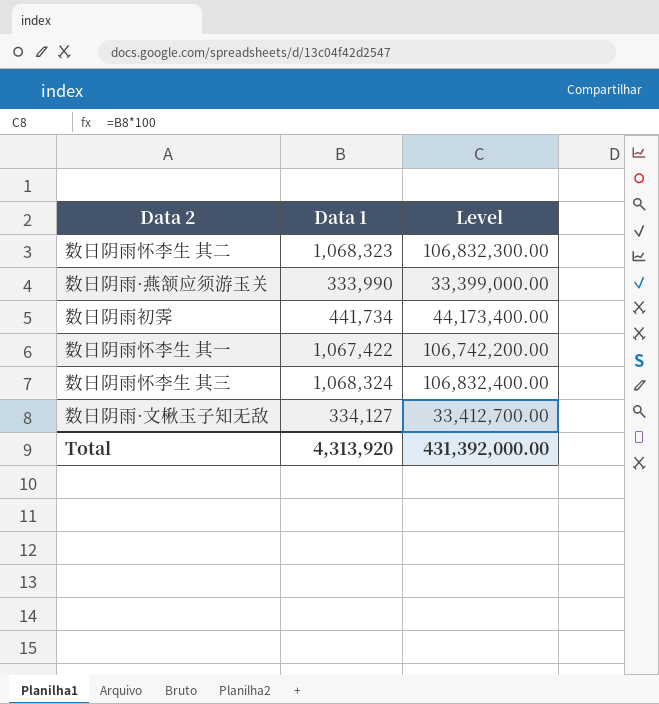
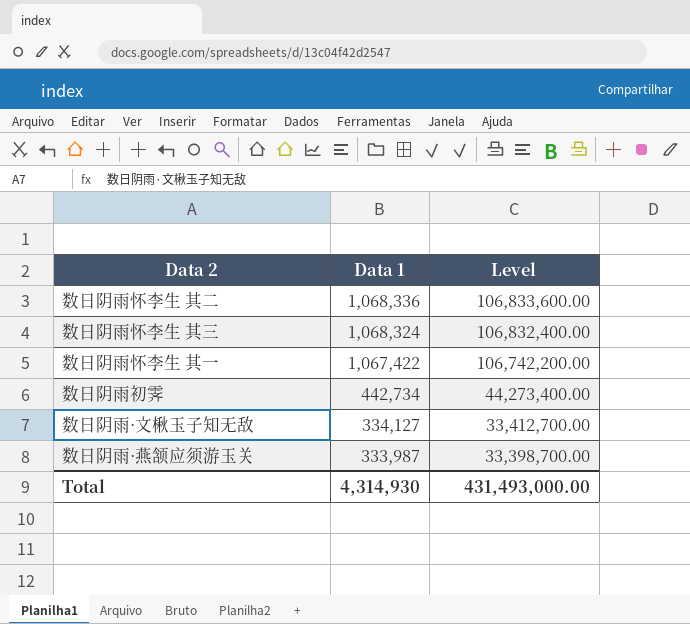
row order: none -> Data 1 descending
数日阴雨怀李生 其二 | Data 1: 1,068,323 -> 1,068,336
数日阴雨怀李生 其二 | Level: 106,832,300.00 -> 106,833,600.00
数日阴雨初霁 | Data 1: 441,734 -> 442,734
数日阴雨初霁 | Level: 44,173,400.00 -> 44,273,400.00
数日阴雨·燕颔应须游玉关 | Data 1: 333,990 -> 333,987
数日阴雨·燕颔应须游玉关 | Level: 33,399,000.00 -> 33,398,700.00
Total | Data 1: 4,313,920 -> 4,314,930
Total | Level: 431,392,000.00 -> 431,493,000.00

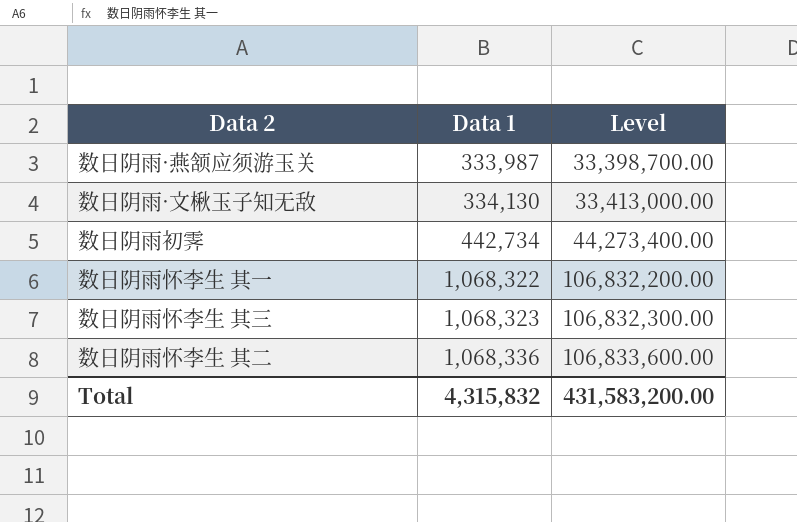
row order: Data 1 descending -> Data 1 ascending
数日阴雨·文楸玉子知无敌 | Data 1: 334,127 -> 334,130
数日阴雨·文楸玉子知无敌 | Level: 33,412,700.00 -> 33,413,000.00
数日阴雨怀李生 其一 | Data 1: 1,067,422 -> 1,068,322
数日阴雨怀李生 其一 | Level: 106,742,200.00 -> 106,832,200.00
数日阴雨怀李生 其三 | Data 1: 1,068,324 -> 1,068,323
数日阴雨怀李生 其三 | Level: 106,832,400.00 -> 106,832,300.00
Total | Data 1: 4,314,930 -> 4,315,832
Total | Level: 431,493,000.00 -> 431,583,200.00

